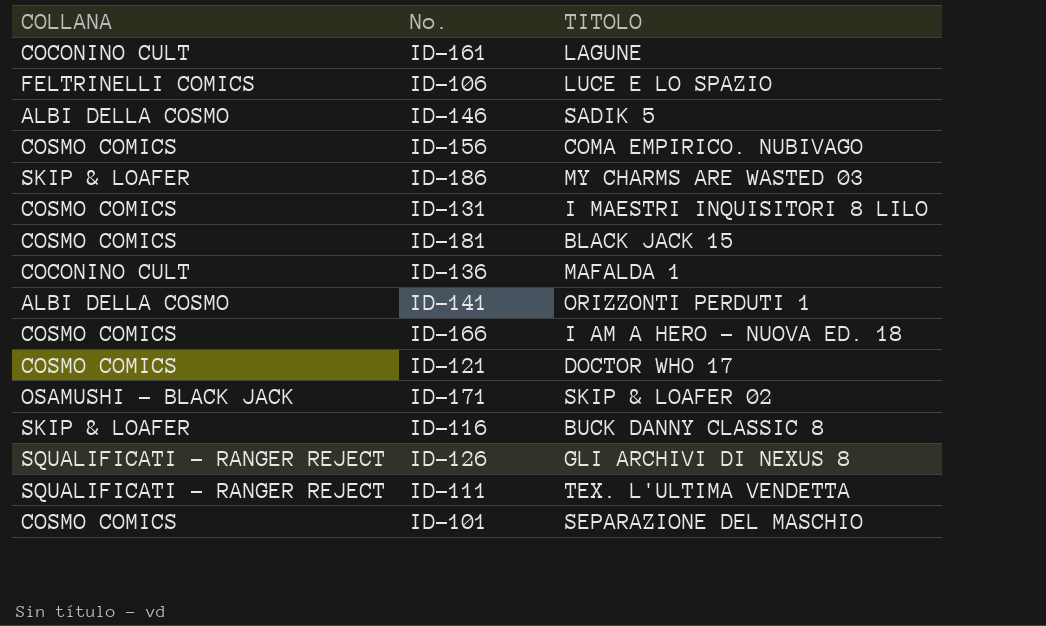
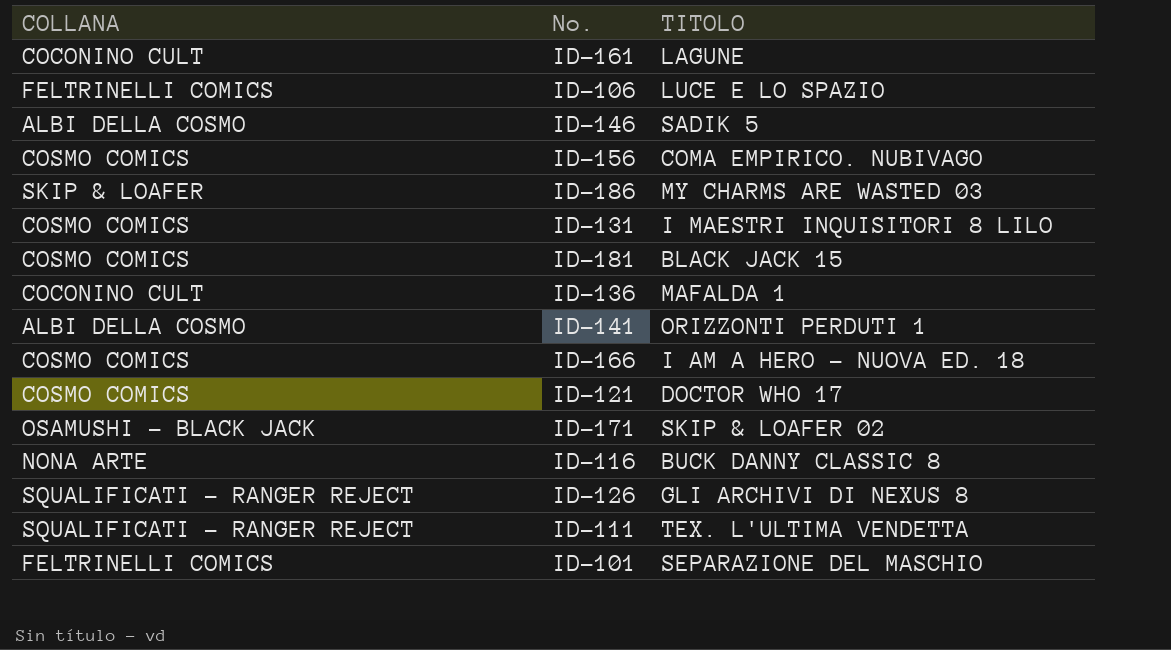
ID-116 | COLLANA: SKIP & LOAFER -> NONA ARTE
ID-101 | COLLANA: COSMO COMICS -> FELTRINELLI COMICS

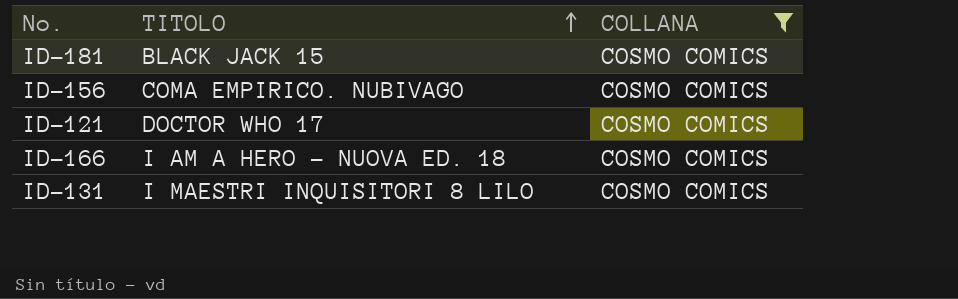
filter: none -> COLLANA = COSMO COMICS
row order: none -> TITOLO ascending
column COLLANA | position: 1 -> 3

